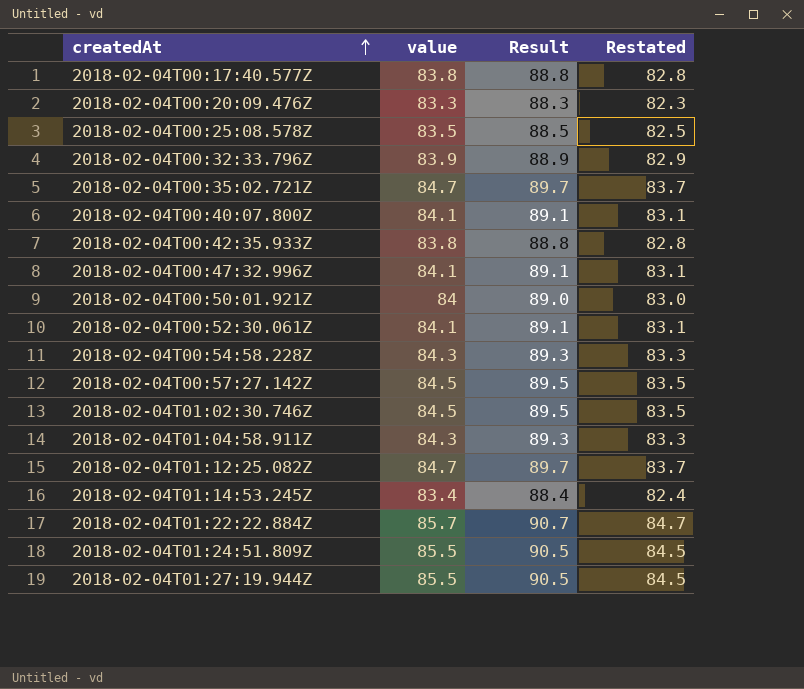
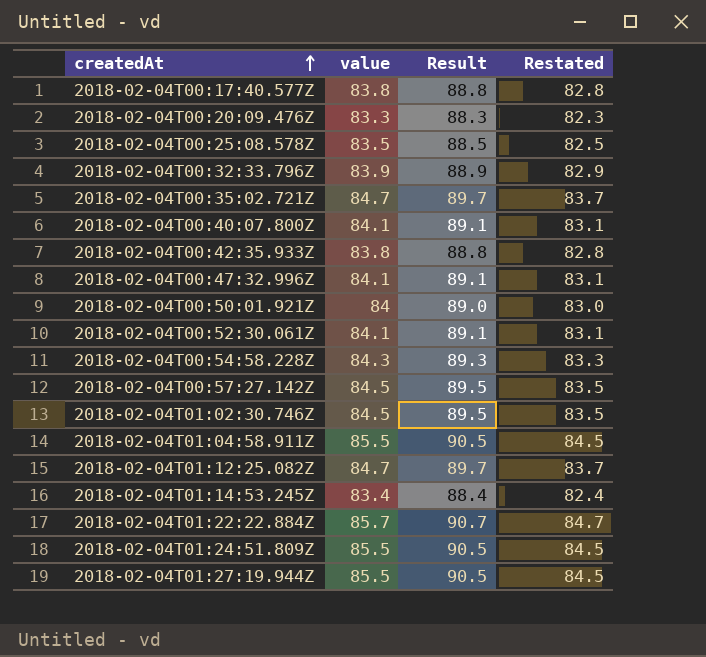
2018-02-04T01:04:58.911Z | value: 84.3 -> 85.5
2018-02-04T01:04:58.911Z | Result: 89.3 -> 90.5
2018-02-04T01:04:58.911Z | Restated: 83.3 -> 84.5

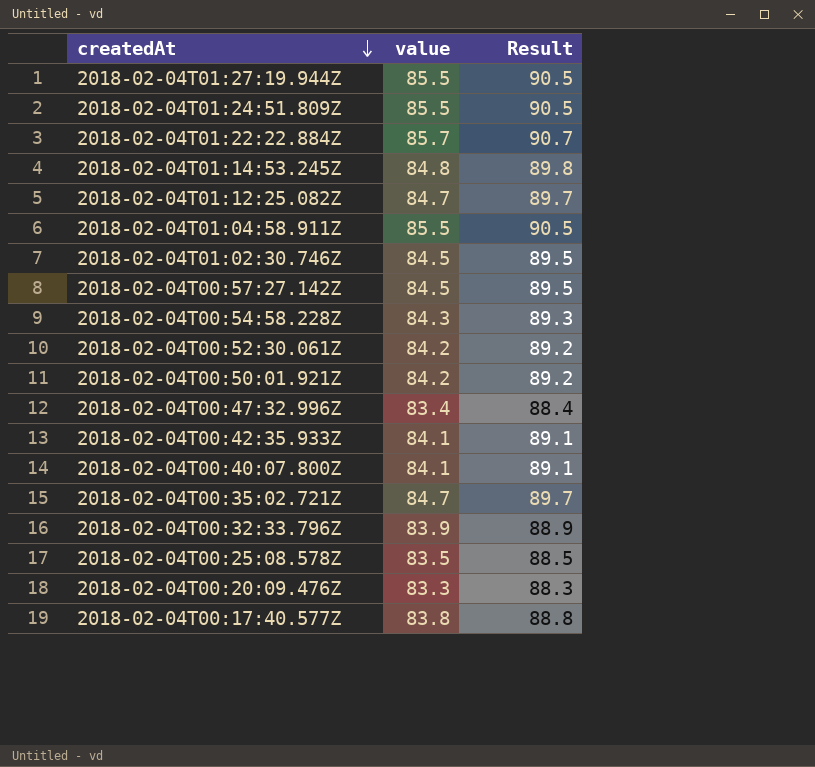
row order: createdAt ascending -> createdAt descending
column Restated | formula: [value] - 1 -> none
2018-02-04T01:14:53.245Z | value: 83.4 -> 84.8
2018-02-04T01:14:53.245Z | Result: 88.4 -> 89.8
2018-02-04T00:52:30.061Z | value: 84.1 -> 84.2
2018-02-04T00:52:30.061Z | Result: 89.1 -> 89.2
2018-02-04T00:50:01.921Z | value: 84 -> 84.2
2018-02-04T00:50:01.921Z | Result: 89.0 -> 89.2
2018-02-04T00:47:32.996Z | value: 84.1 -> 83.4
2018-02-04T00:47:32.996Z | Result: 89.1 -> 88.4
2018-02-04T00:42:35.933Z | value: 83.8 -> 84.1
2018-02-04T00:42:35.933Z | Result: 88.8 -> 89.1

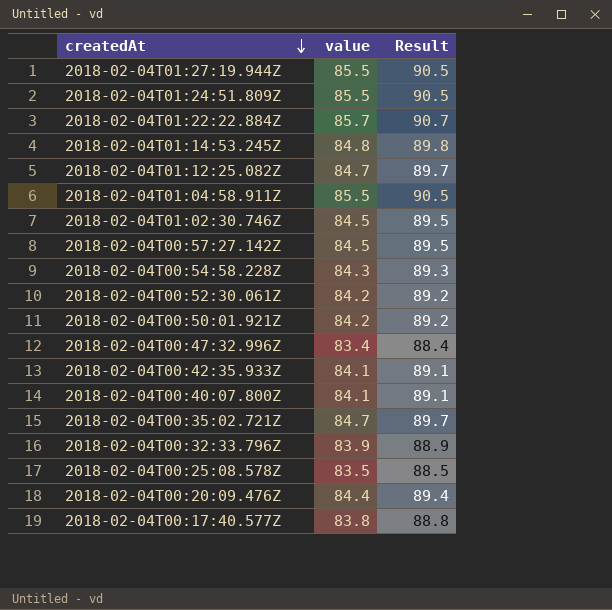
2018-02-04T00:20:09.476Z | value: 83.3 -> 84.4
2018-02-04T00:20:09.476Z | Result: 88.3 -> 89.4

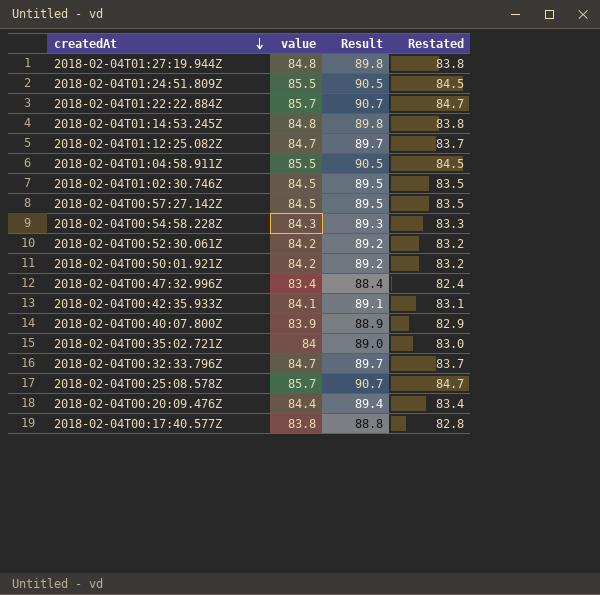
column Restated | formula: none -> [value] - 1
2018-02-04T01:27:19.944Z | value: 85.5 -> 84.8
2018-02-04T01:27:19.944Z | Result: 90.5 -> 89.8
2018-02-04T00:40:07.800Z | value: 84.1 -> 83.9
2018-02-04T00:40:07.800Z | Result: 89.1 -> 88.9
2018-02-04T00:35:02.721Z | value: 84.7 -> 84
2018-02-04T00:35:02.721Z | Result: 89.7 -> 89.0
2018-02-04T00:32:33.796Z | value: 83.9 -> 84.7
2018-02-04T00:32:33.796Z | Result: 88.9 -> 89.7
2018-02-04T00:25:08.578Z | value: 83.5 -> 85.7
2018-02-04T00:25:08.578Z | Result: 88.5 -> 90.7

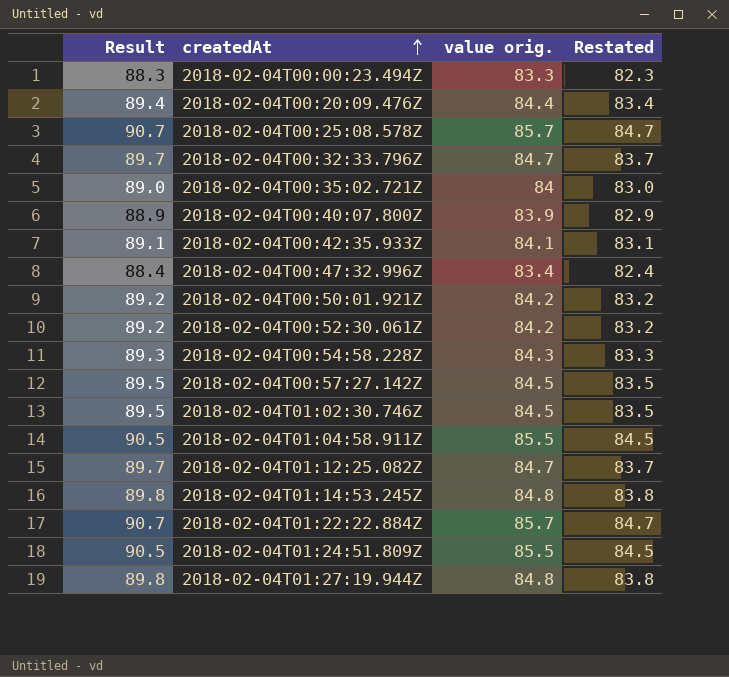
row order: createdAt descending -> createdAt ascending
column Result | position: 3 -> 1
column name: value -> value orig.
row 2018-02-04T00:17:40.577Z: 83.8 | 88.8 | 82.8 -> none
row 2018-02-04T00:00:23.494Z: none -> 88.3 | 83.3 | 82.3

